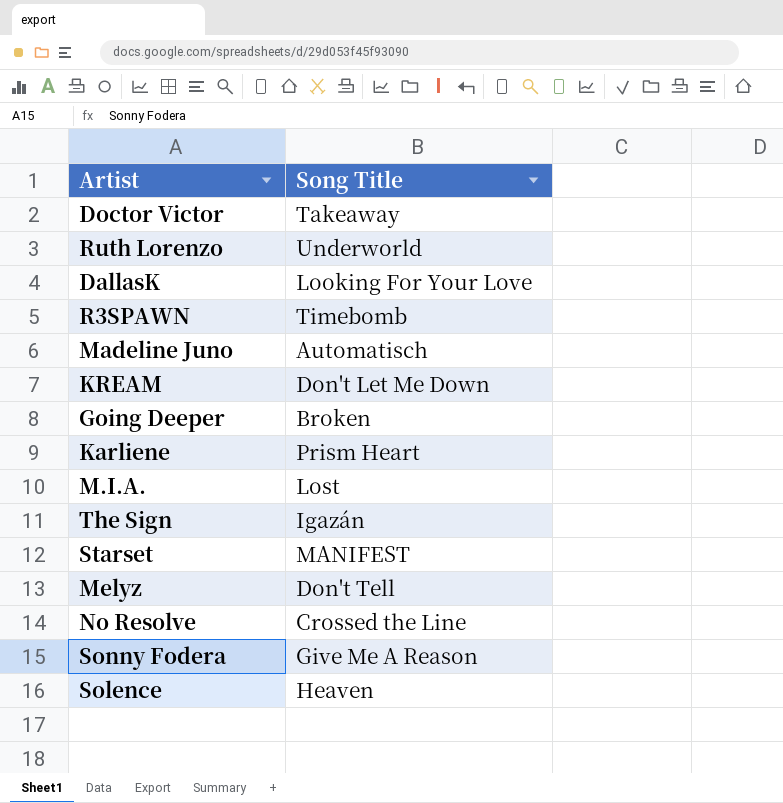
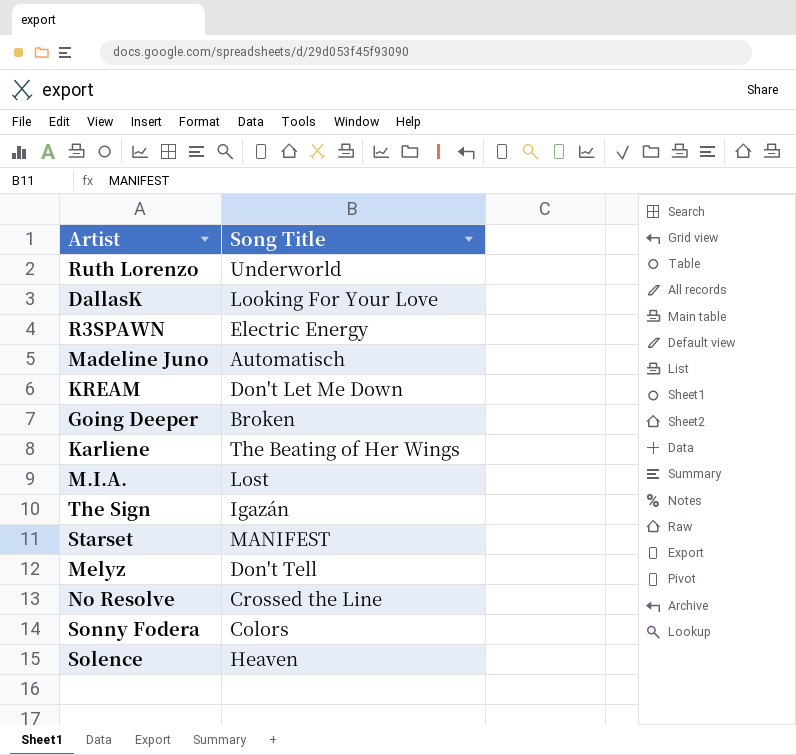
row Doctor Victor: Takeaway -> none
R3SPAWN | Song Title: Timebomb -> Electric Energy
Karliene | Song Title: Prism Heart -> The Beating of Her Wings
Sonny Fodera | Song Title: Give Me A Reason -> Colors

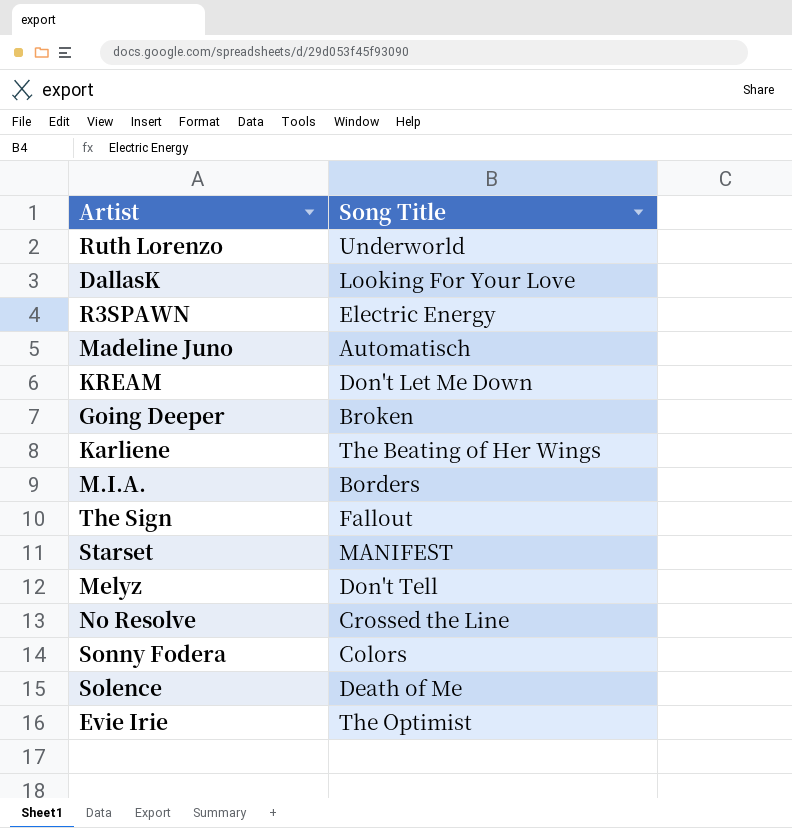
M.I.A. | Song Title: Lost -> Borders
The Sign | Song Title: Igazán -> Fallout
Solence | Song Title: Heaven -> Death of Me
row Evie Irie: none -> The Optimist

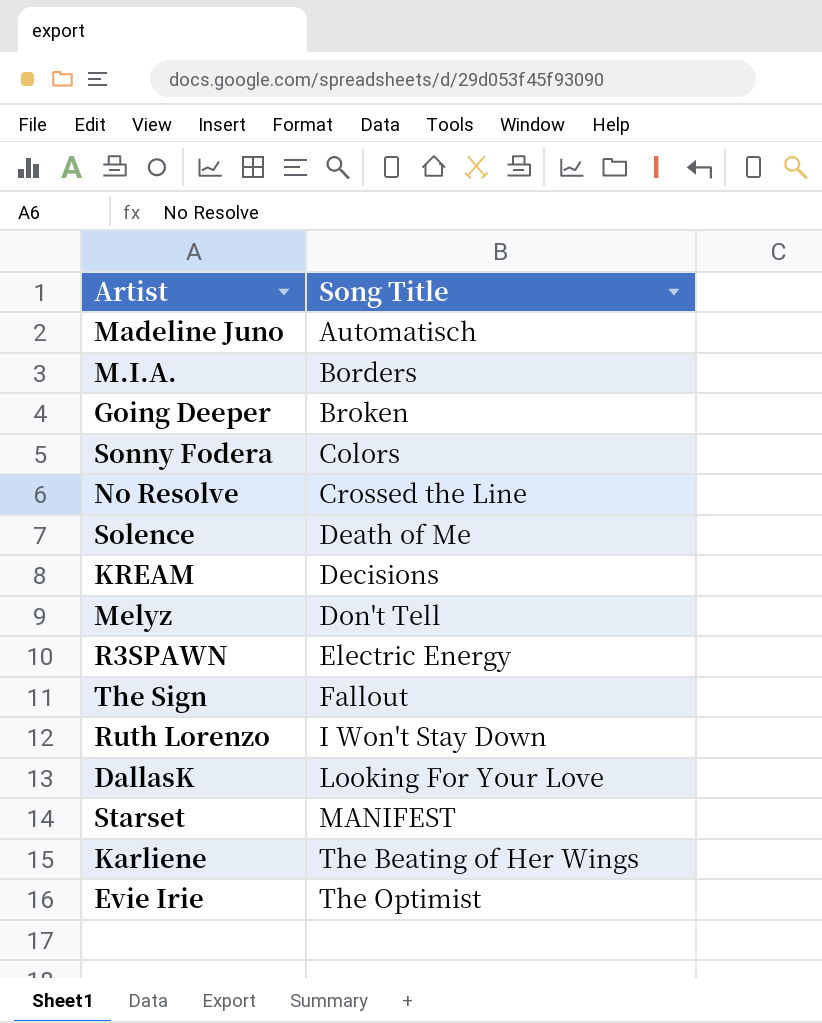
row order: none -> Song Title ascending
KREAM | Song Title: Don't Let Me Down -> Decisions
Ruth Lorenzo | Song Title: Underworld -> I Won't Stay Down

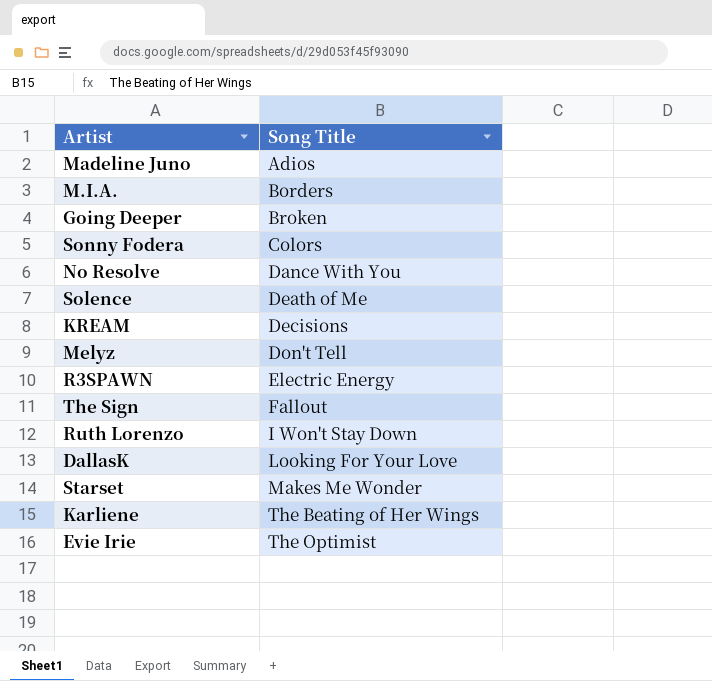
Madeline Juno | Song Title: Automatisch -> Adios
No Resolve | Song Title: Crossed the Line -> Dance With You
Starset | Song Title: MANIFEST -> Makes Me Wonder

